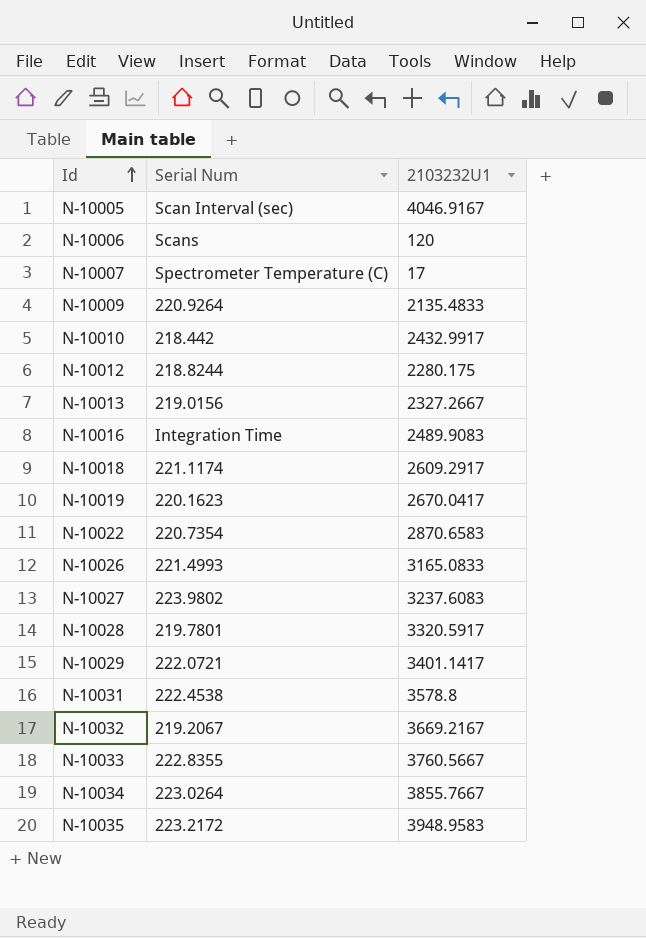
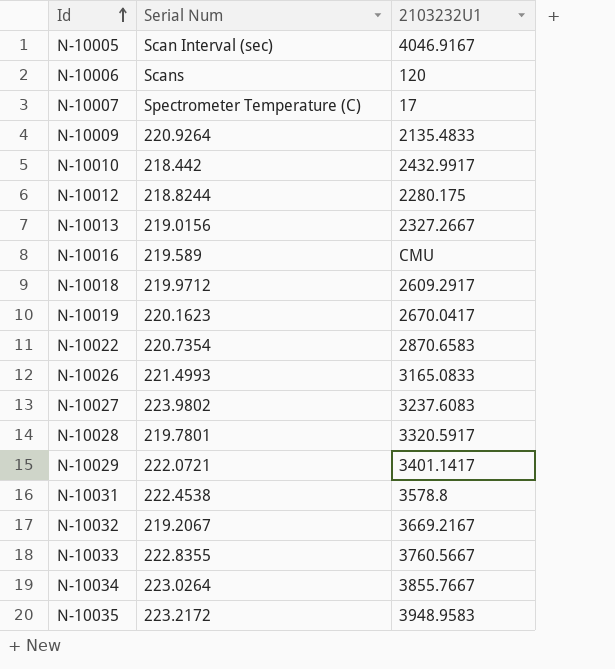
N-10016 | Serial Num: Integration Time -> 219.589
N-10016 | 2103232U1: 2489.9083 -> CMU
N-10018 | Serial Num: 221.1174 -> 219.9712

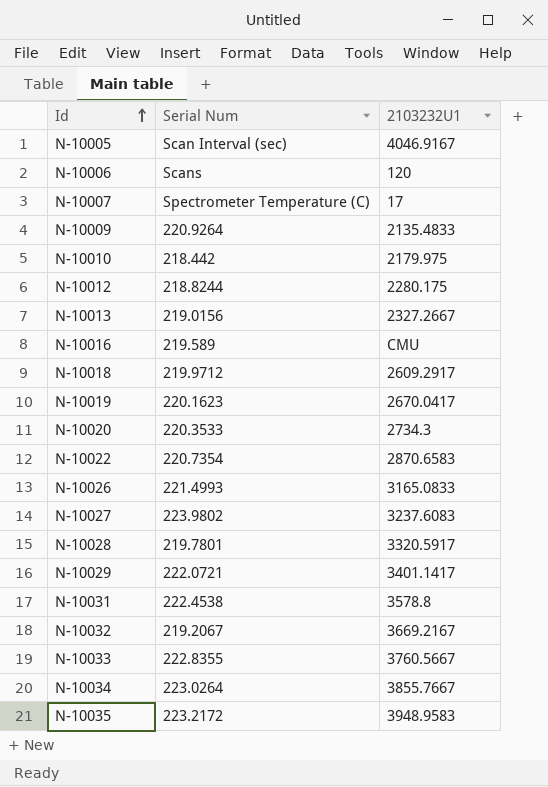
N-10010 | 2103232U1: 2432.9917 -> 2179.975
row N-10020: none -> 220.3533 | 2734.3

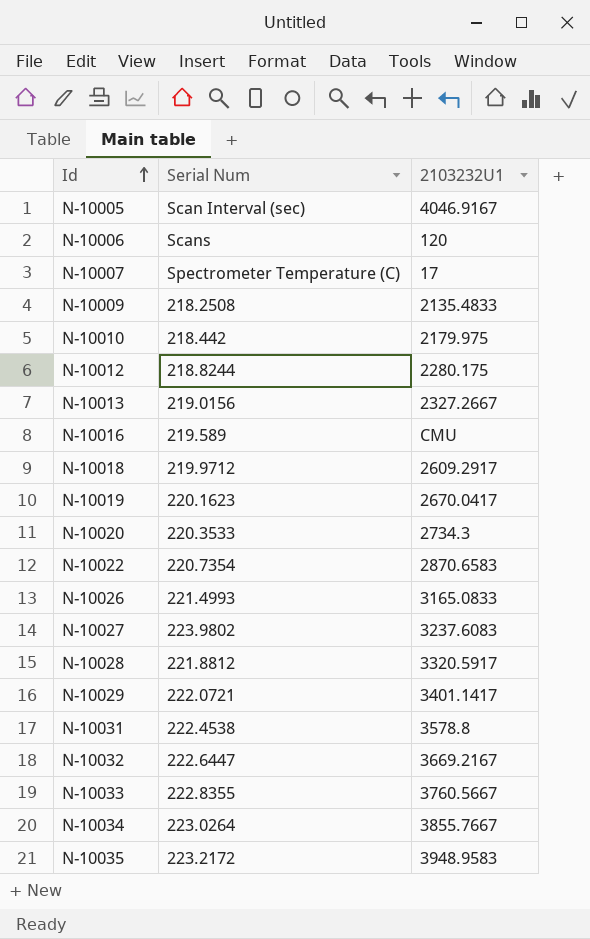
N-10009 | Serial Num: 220.9264 -> 218.2508
N-10028 | Serial Num: 219.7801 -> 221.8812
N-10032 | Serial Num: 219.2067 -> 222.6447

